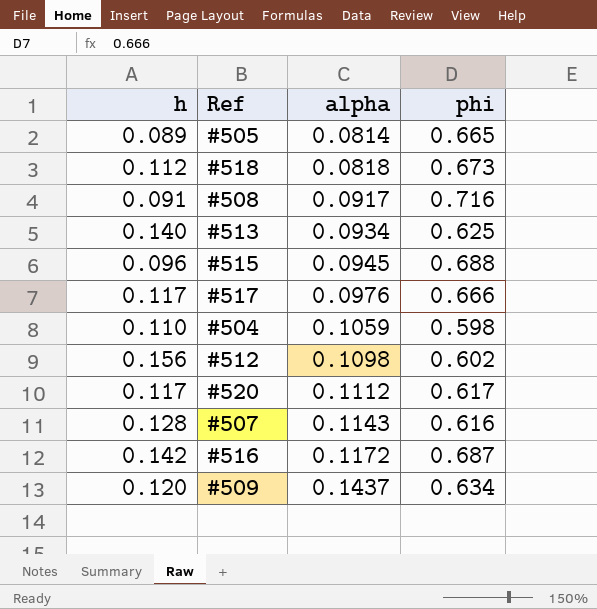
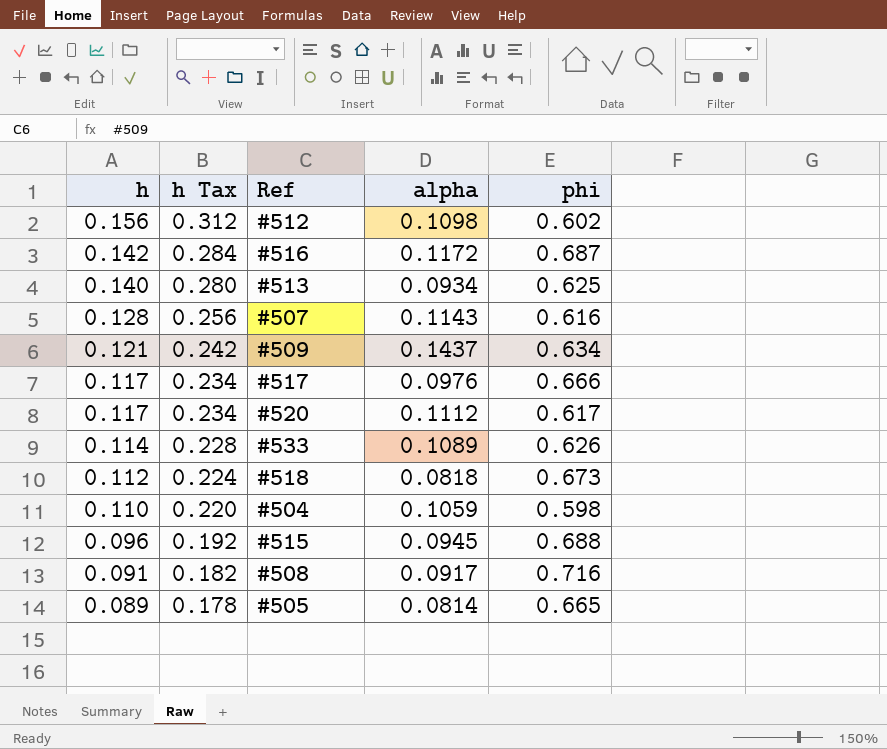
row order: alpha ascending -> h descending
column h Tax | formula: none -> [h] * 2
#509 | h: 0.120 -> 0.121
row #533: none -> 0.114 | 0.228 | 0.1089 | 0.626

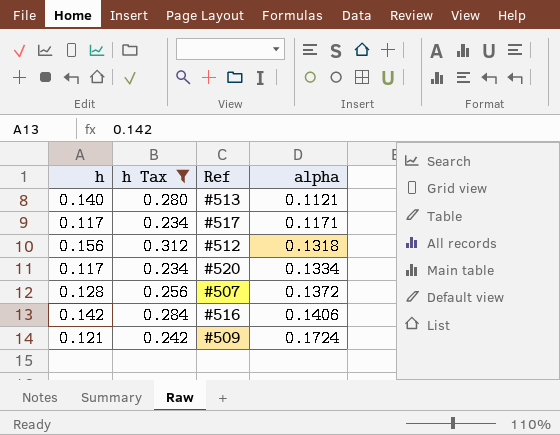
filter: none -> h Tax >= 0.234
row order: h descending -> alpha ascending
column phi | position: 5 -> none
#513 | alpha: 0.0934 -> 0.1121
#517 | alpha: 0.0976 -> 0.1171
#512 | alpha: 0.1098 -> 0.1318
#520 | alpha: 0.1112 -> 0.1334
#507 | alpha: 0.1143 -> 0.1372
#516 | alpha: 0.1172 -> 0.1406
#509 | alpha: 0.1437 -> 0.1724

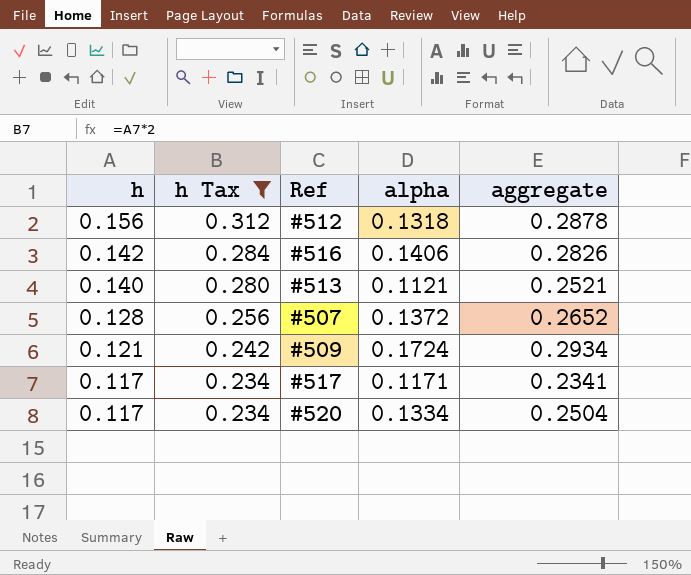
row order: alpha ascending -> h descending
column aggregate | formula: none -> [h] + [alpha]

